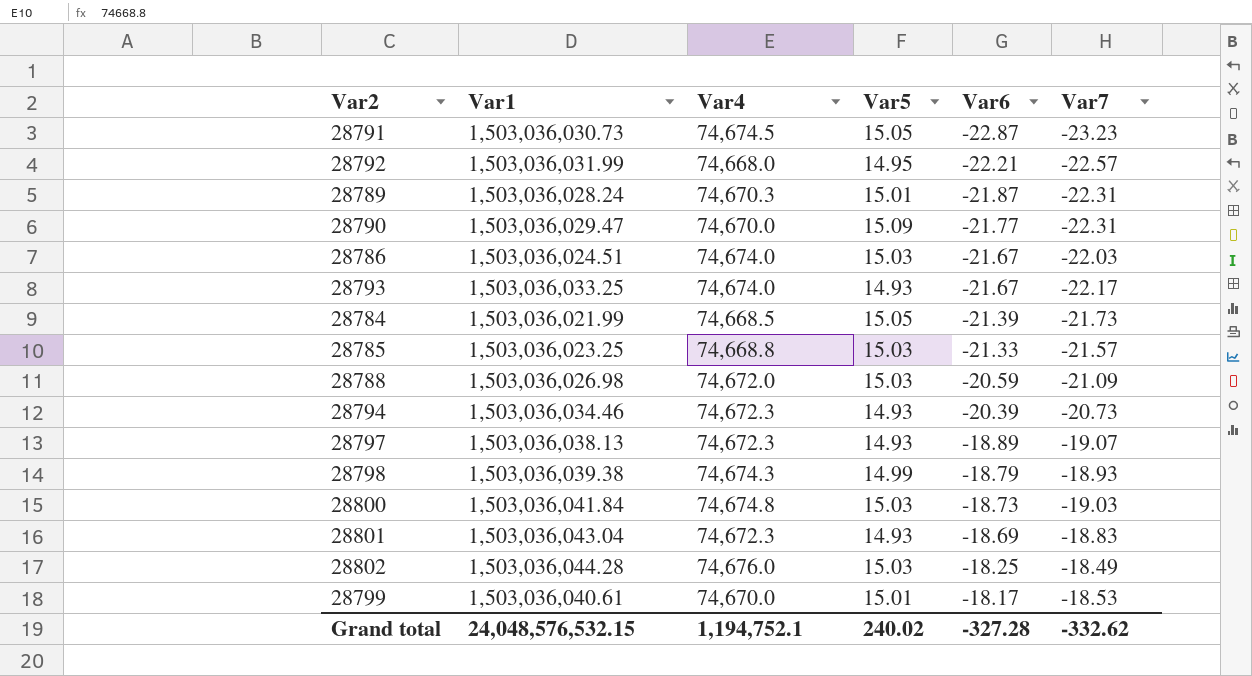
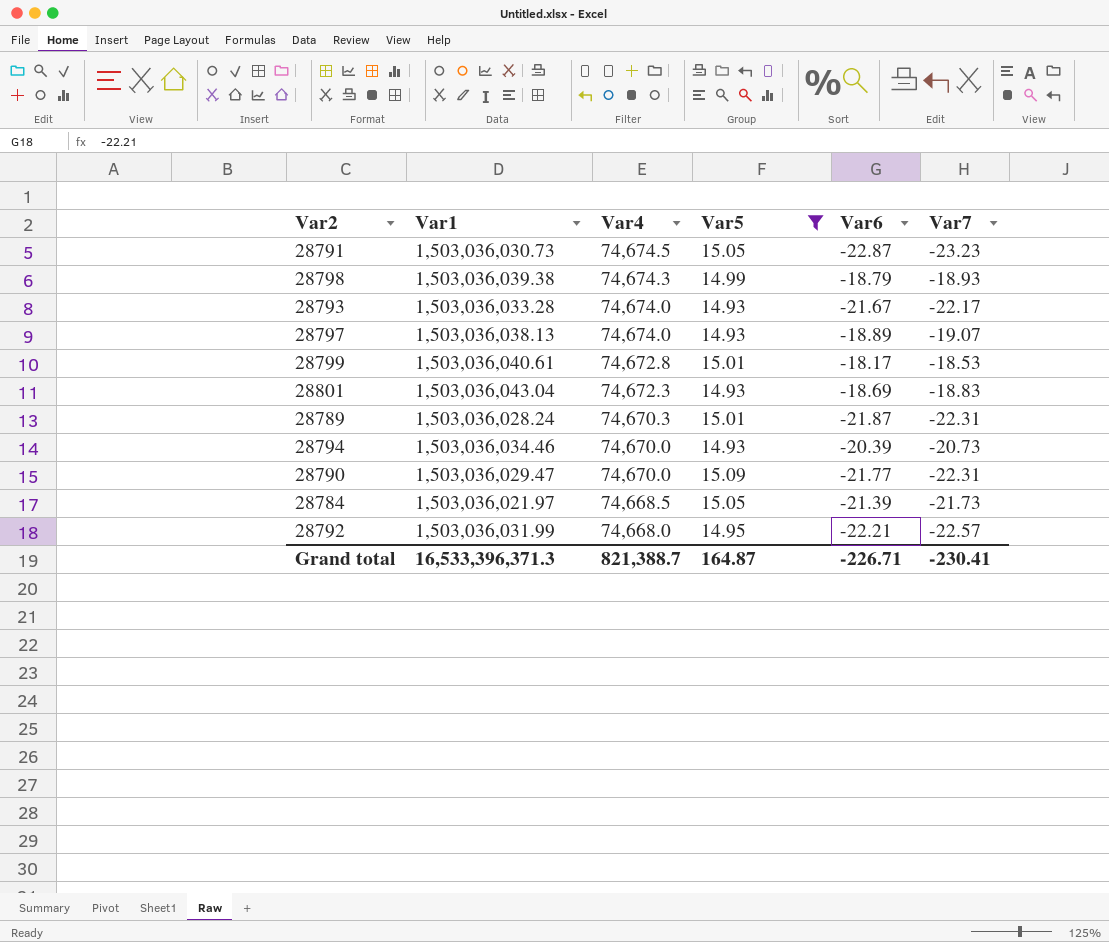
filter: none -> Var5 != 15.03
row order: Var6 ascending -> Var4 descending
28793 | Var1: 1,503,036,033.25 -> 1,503,036,033.28
28797 | Var4: 74,672.3 -> 74,674.0
28799 | Var4: 74,670.0 -> 74,672.8
28794 | Var4: 74,672.3 -> 74,670.0
28784 | Var1: 1,503,036,021.99 -> 1,503,036,021.97
Grand total | Var1: 24,048,576,532.15 -> 16,533,396,371.3
Grand total | Var4: 1,194,752.1 -> 821,388.7
Grand total | Var5: 240.02 -> 164.87
Grand total | Var6: -327.28 -> -226.71
Grand total | Var7: -332.62 -> -230.41

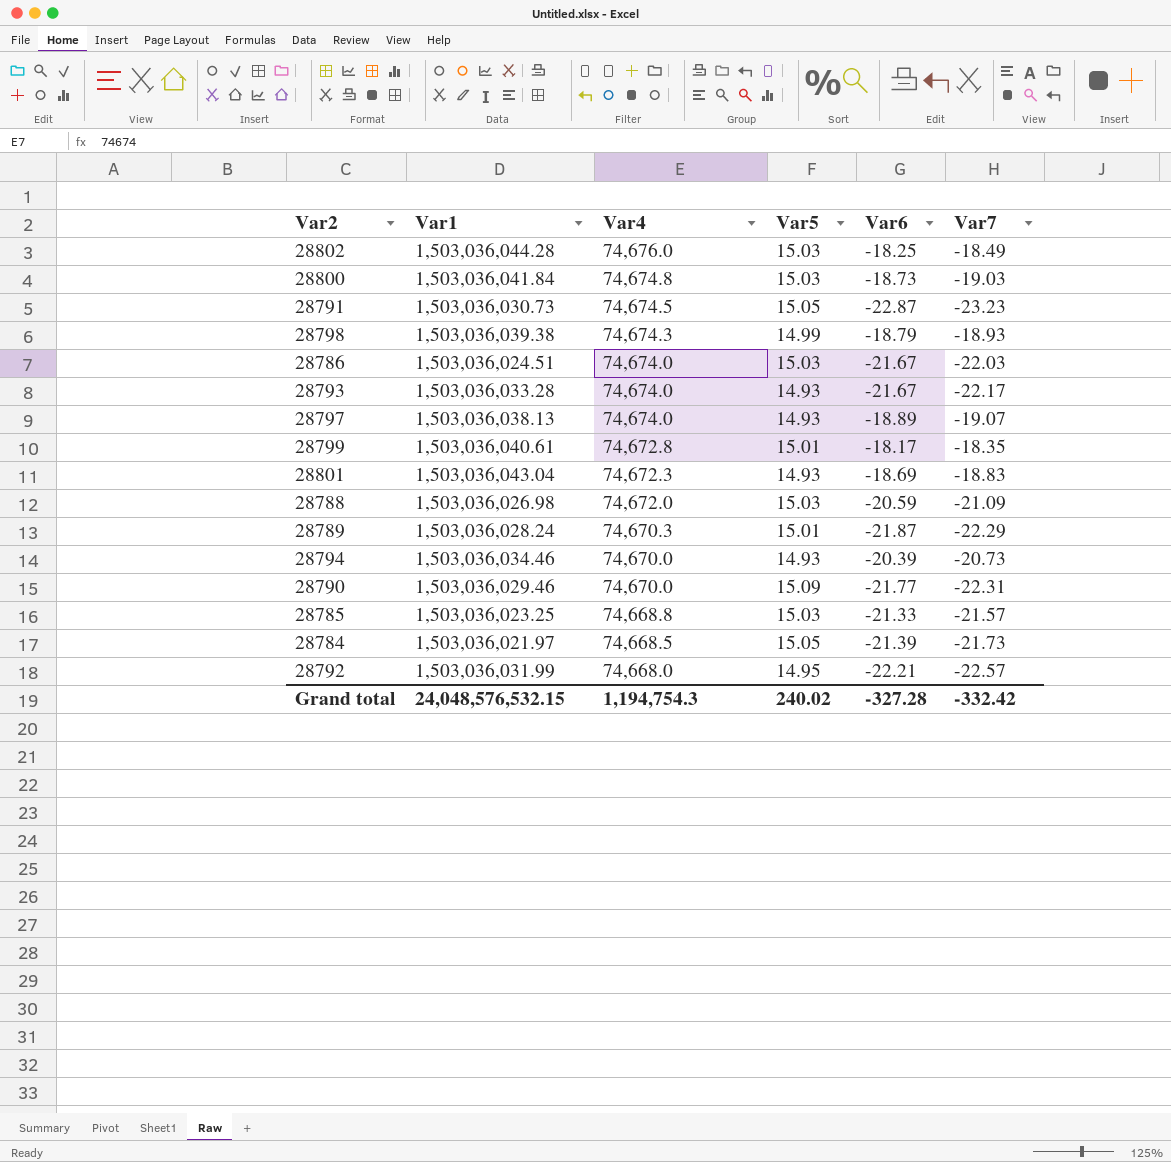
filter: Var5 != 15.03 -> none
28799 | Var7: -18.53 -> -18.35
28789 | Var7: -22.31 -> -22.29
28790 | Var1: 1,503,036,029.47 -> 1,503,036,029.46
Grand total | Var1: 16,533,396,371.3 -> 24,048,576,532.15
Grand total | Var4: 821,388.7 -> 1,194,754.3
Grand total | Var5: 164.87 -> 240.02
Grand total | Var6: -226.71 -> -327.28
Grand total | Var7: -230.41 -> -332.42

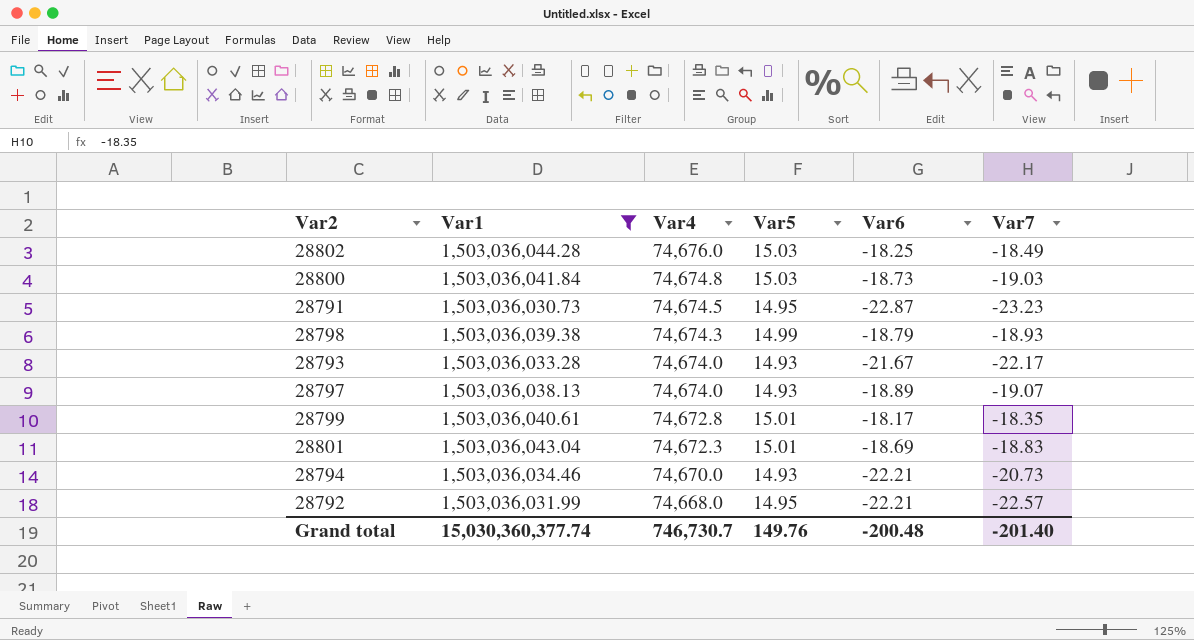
filter: none -> Var1 >= 1,503,036,030.73
28791 | Var5: 15.05 -> 14.95
28801 | Var5: 14.93 -> 15.01
28794 | Var6: -20.39 -> -22.21
Grand total | Var1: 24,048,576,532.15 -> 15,030,360,377.74
Grand total | Var4: 1,194,754.3 -> 746,730.7
Grand total | Var5: 240.02 -> 149.76
Grand total | Var6: -327.28 -> -200.48
Grand total | Var7: -332.42 -> -201.40

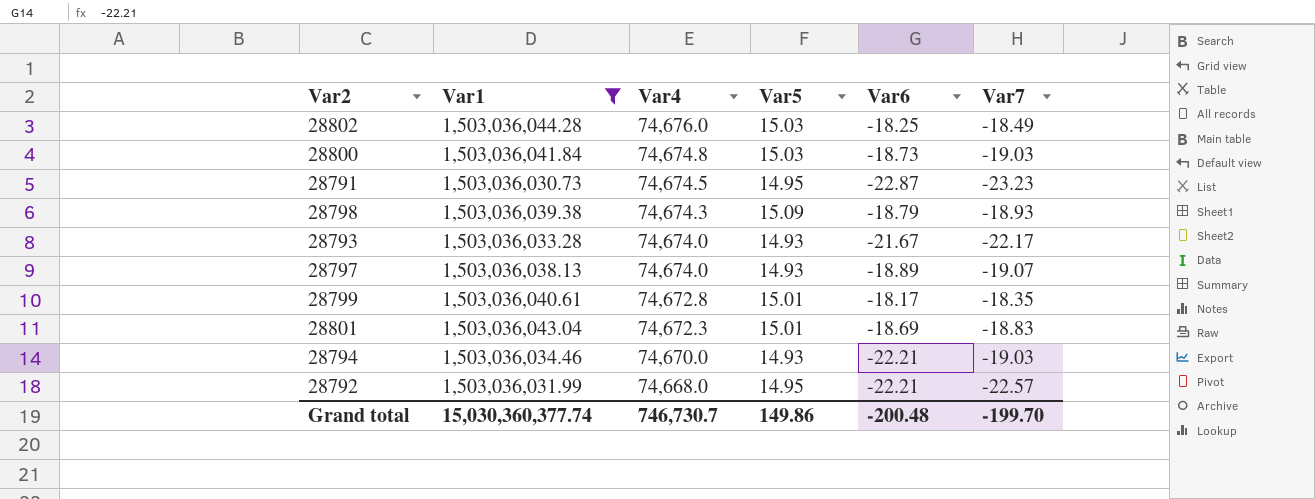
28798 | Var5: 14.99 -> 15.09
28794 | Var7: -20.73 -> -19.03
Grand total | Var5: 149.76 -> 149.86
Grand total | Var7: -201.40 -> -199.70

